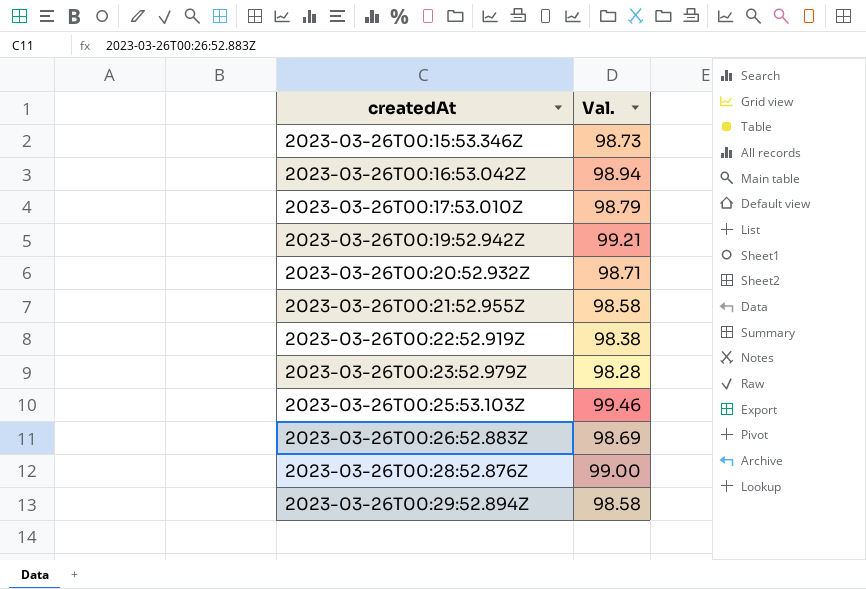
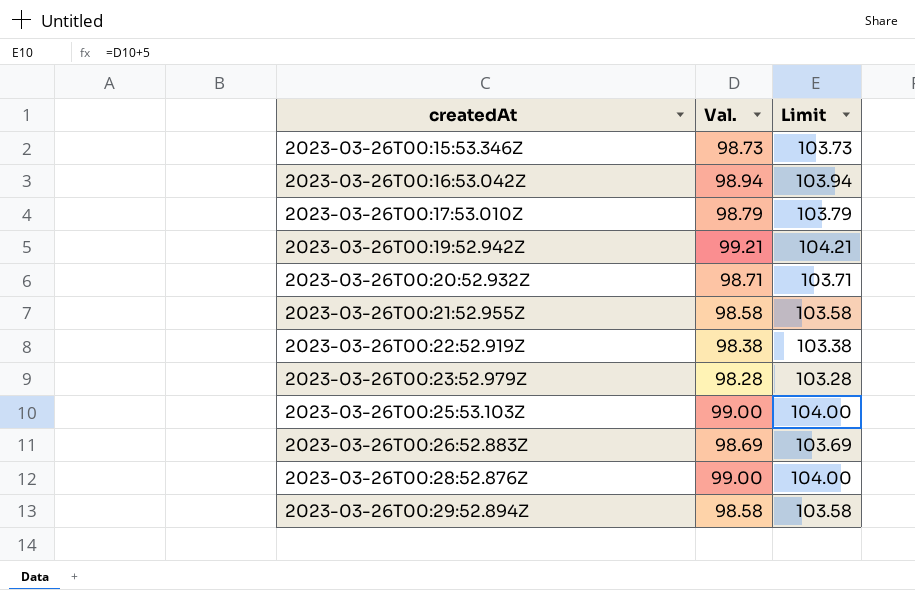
column Limit | formula: none -> [Val.] + 5
2023-03-26T00:25:53.103Z | Val.: 99.46 -> 99.00

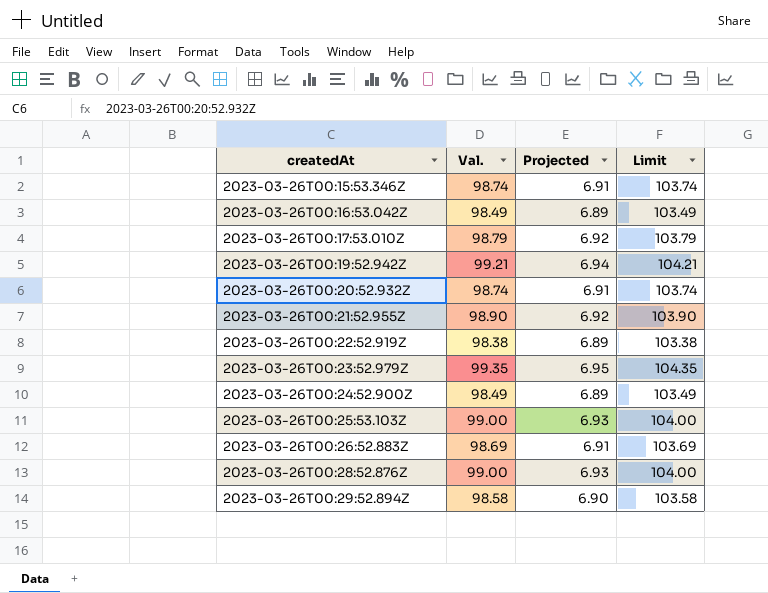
column Projected | formula: none -> [Val.] * 0.07
2023-03-26T00:15:53.346Z | Val.: 98.73 -> 98.74
2023-03-26T00:15:53.346Z | Limit: 103.73 -> 103.74
2023-03-26T00:16:53.042Z | Val.: 98.94 -> 98.49
2023-03-26T00:16:53.042Z | Limit: 103.94 -> 103.49
2023-03-26T00:20:52.932Z | Val.: 98.71 -> 98.74
2023-03-26T00:20:52.932Z | Limit: 103.71 -> 103.74
2023-03-26T00:21:52.955Z | Val.: 98.58 -> 98.90
2023-03-26T00:21:52.955Z | Limit: 103.58 -> 103.90
2023-03-26T00:23:52.979Z | Val.: 98.28 -> 99.35
2023-03-26T00:23:52.979Z | Limit: 103.28 -> 104.35
row 2023-03-26T00:24:52.900Z: none -> 98.49 | 6.89 | 103.49

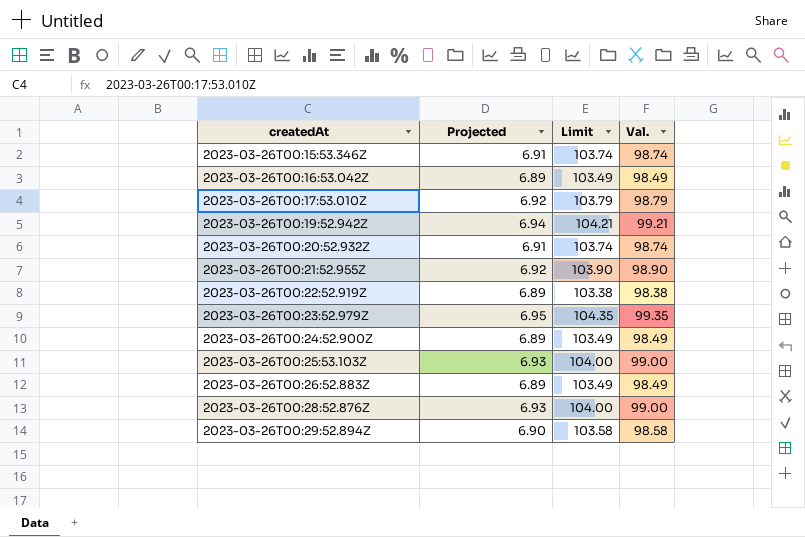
column Val. | position: 2 -> 4
2023-03-26T00:26:52.883Z | Projected: 6.91 -> 6.89
2023-03-26T00:26:52.883Z | Limit: 103.69 -> 103.49
2023-03-26T00:26:52.883Z | Val.: 98.69 -> 98.49

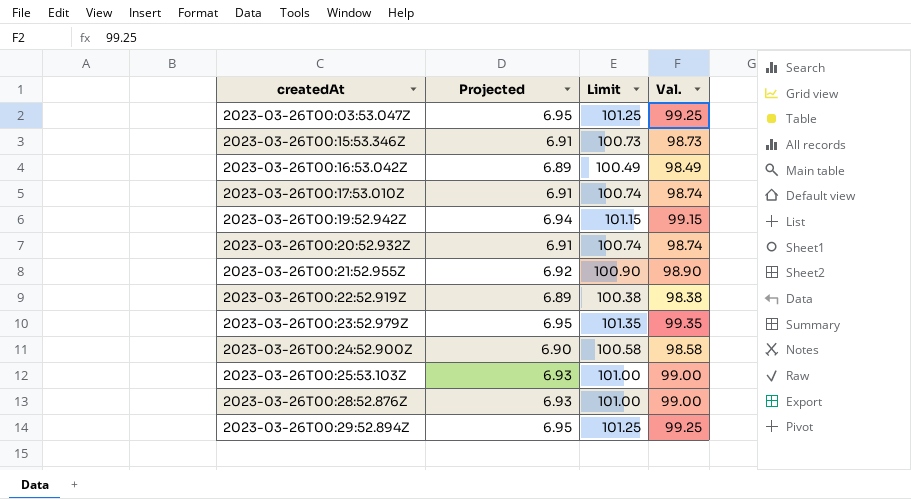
column Limit | formula: [Val.] + 5 -> [Val.] + 2
row 2023-03-26T00:26:52.883Z: 6.89 | 103.49 | 98.49 -> none
row 2023-03-26T00:03:53.047Z: none -> 6.95 | 101.25 | 99.25
2023-03-26T00:15:53.346Z | Val.: 98.74 -> 98.73
2023-03-26T00:17:53.010Z | Projected: 6.92 -> 6.91
2023-03-26T00:17:53.010Z | Val.: 98.79 -> 98.74
2023-03-26T00:19:52.942Z | Val.: 99.21 -> 99.15
2023-03-26T00:24:52.900Z | Projected: 6.89 -> 6.90
2023-03-26T00:24:52.900Z | Val.: 98.49 -> 98.58
2023-03-26T00:29:52.894Z | Projected: 6.90 -> 6.95
2023-03-26T00:29:52.894Z | Val.: 98.58 -> 99.25

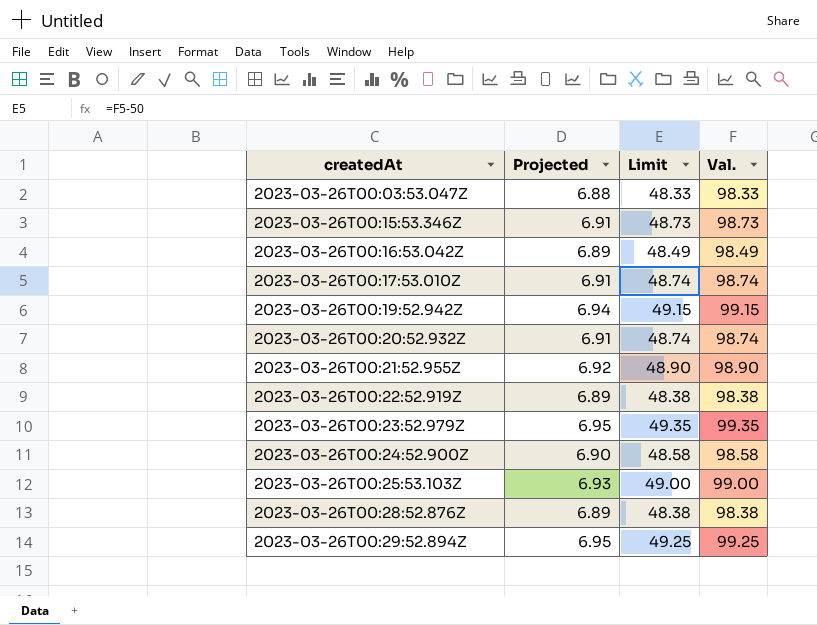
column Limit | formula: [Val.] + 2 -> [Val.] - 50
2023-03-26T00:03:53.047Z | Projected: 6.95 -> 6.88
2023-03-26T00:03:53.047Z | Val.: 99.25 -> 98.33
2023-03-26T00:28:52.876Z | Projected: 6.93 -> 6.89
2023-03-26T00:28:52.876Z | Val.: 99.00 -> 98.38

